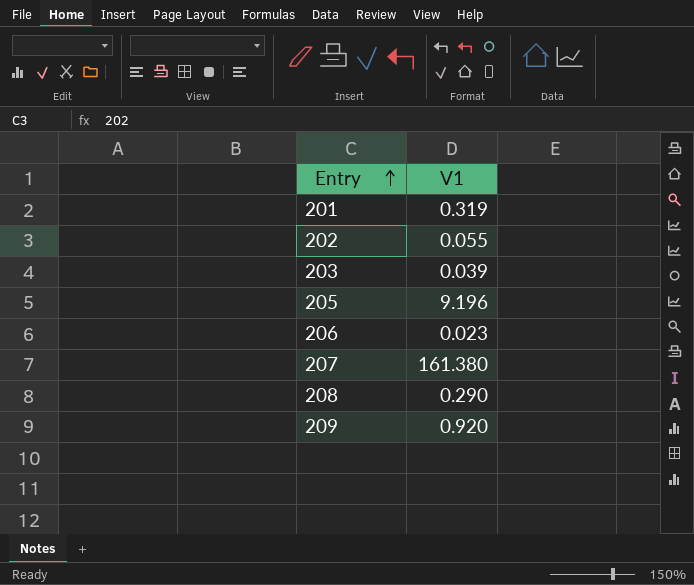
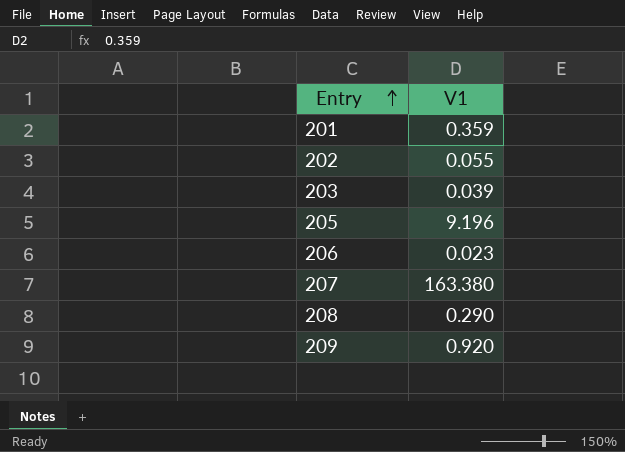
201 | V1: 0.319 -> 0.359
207 | V1: 161.380 -> 163.380

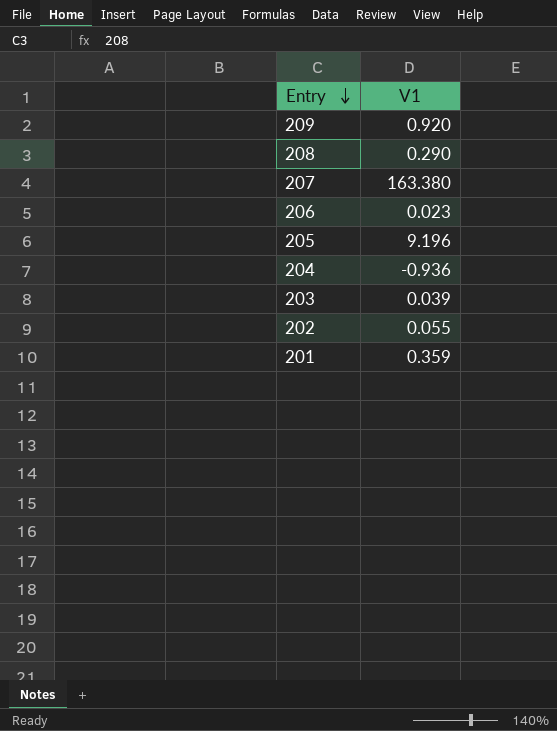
row order: Entry ascending -> Entry descending
row 204: none -> -0.936

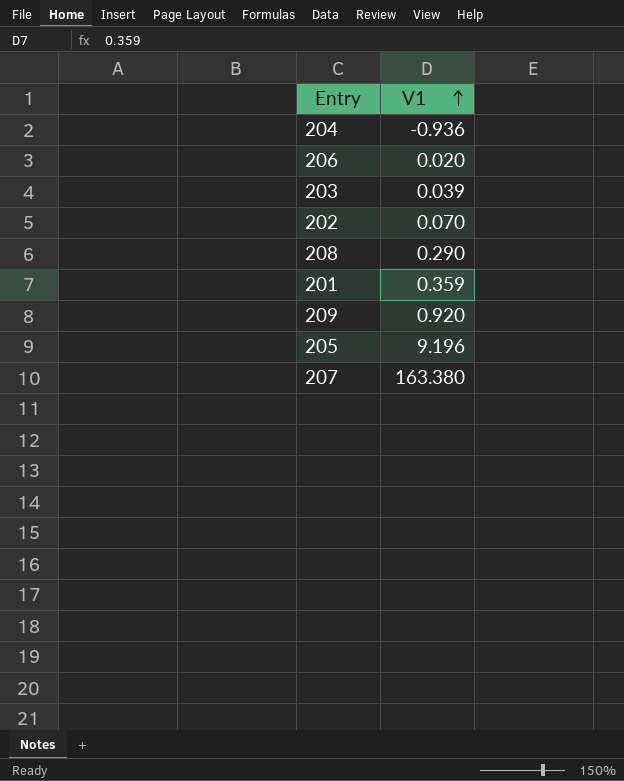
row order: Entry descending -> V1 ascending
206 | V1: 0.023 -> 0.020
202 | V1: 0.055 -> 0.070

